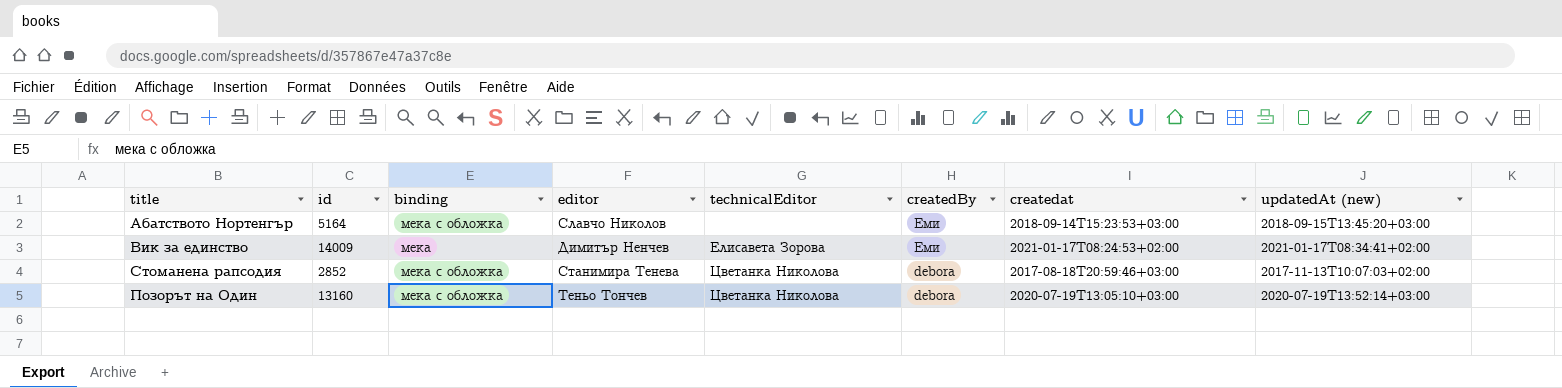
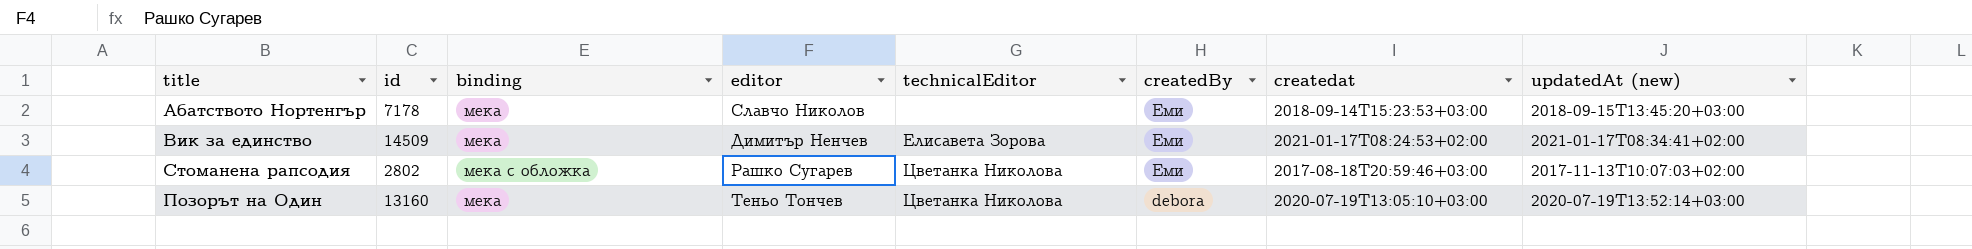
Абатството Нортенгър | id: 5164 -> 7178
Абатството Нортенгър | binding: мека с обложка -> мека
Вик за единство | id: 14009 -> 14509
Стоманена рапсодия | id: 2852 -> 2802
Стоманена рапсодия | editor: Станимира Тенева -> Рашко Сугарев
Стоманена рапсодия | createdBy: debora -> Еми
Позорът на Один | binding: мека с обложка -> мека

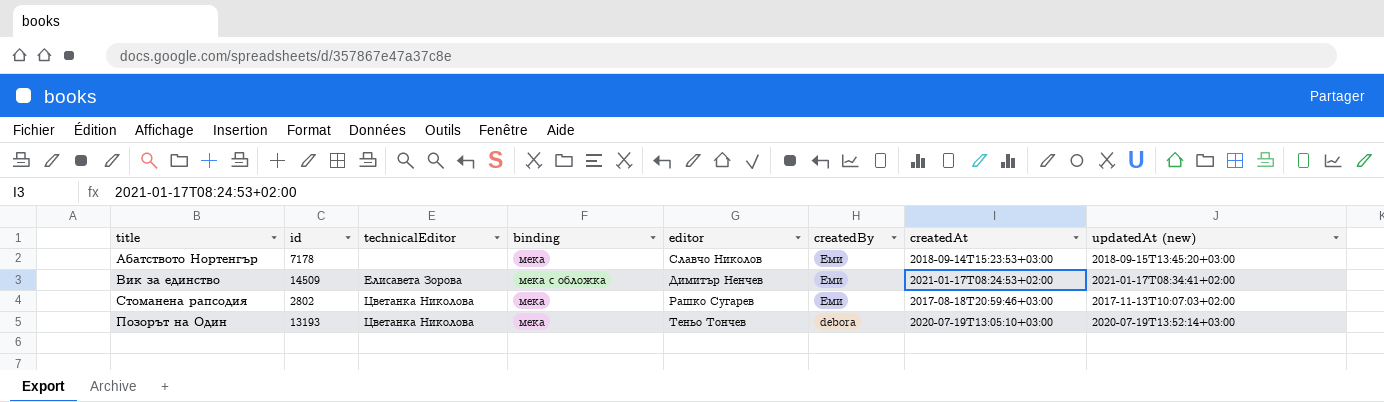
column technicalEditor | position: 5 -> 3
column name: createdat -> createdAt
Вик за единство | binding: мека -> мека с обложка
Стоманена рапсодия | binding: мека с обложка -> мека
Позорът на Один | id: 13160 -> 13193

